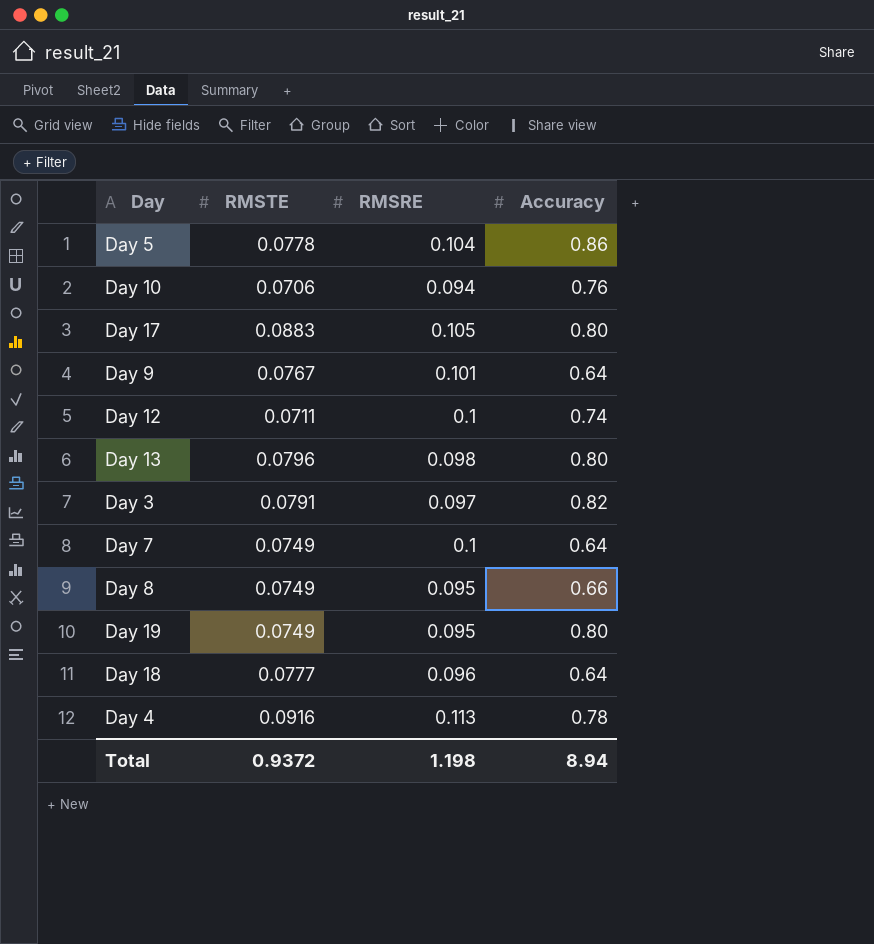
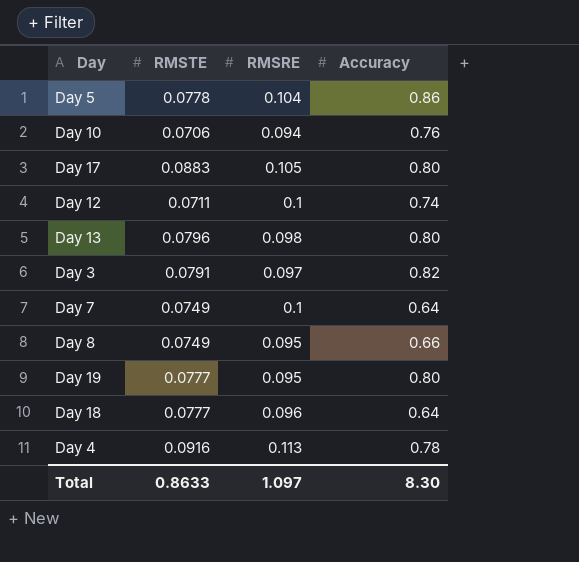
row Day 9: 0.0767 | 0.101 | 0.64 -> none
Day 19 | RMSTE: 0.0749 -> 0.0777
Total | RMSTE: 0.9372 -> 0.8633
Total | RMSRE: 1.198 -> 1.097
Total | Accuracy: 8.94 -> 8.30

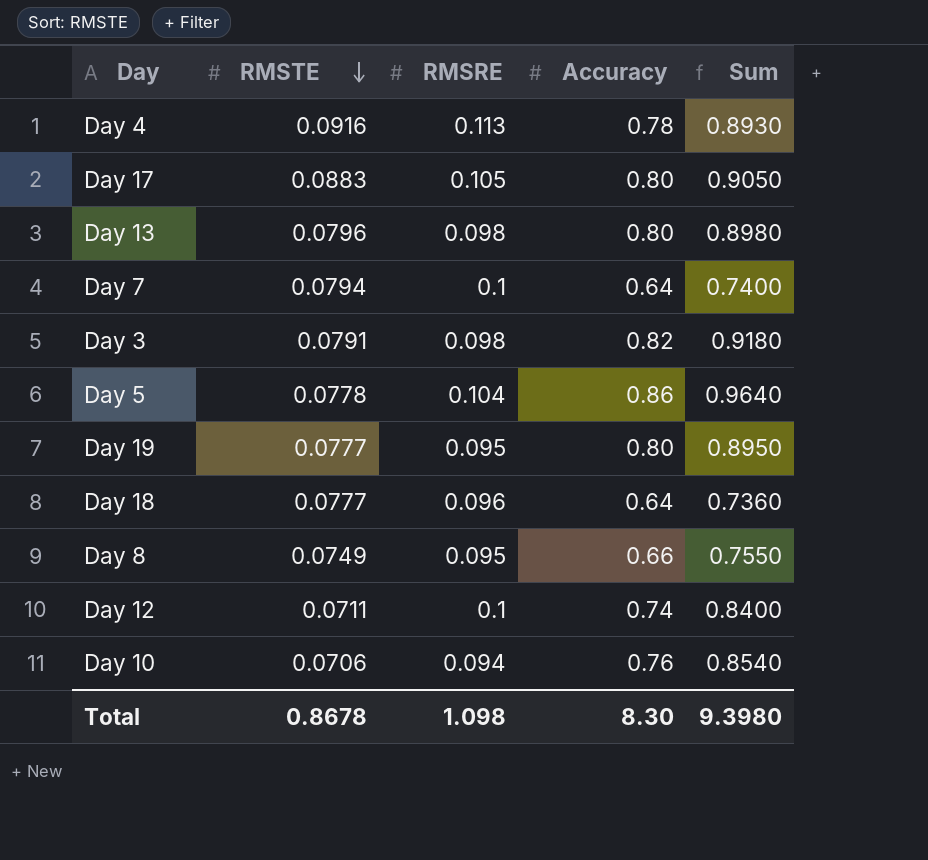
row order: none -> RMSTE descending
column Sum | formula: none -> [RMSRE] + [Accuracy]
Day 7 | RMSTE: 0.0749 -> 0.0794
Day 3 | RMSRE: 0.097 -> 0.098
Total | RMSTE: 0.8633 -> 0.8678
Total | RMSRE: 1.097 -> 1.098

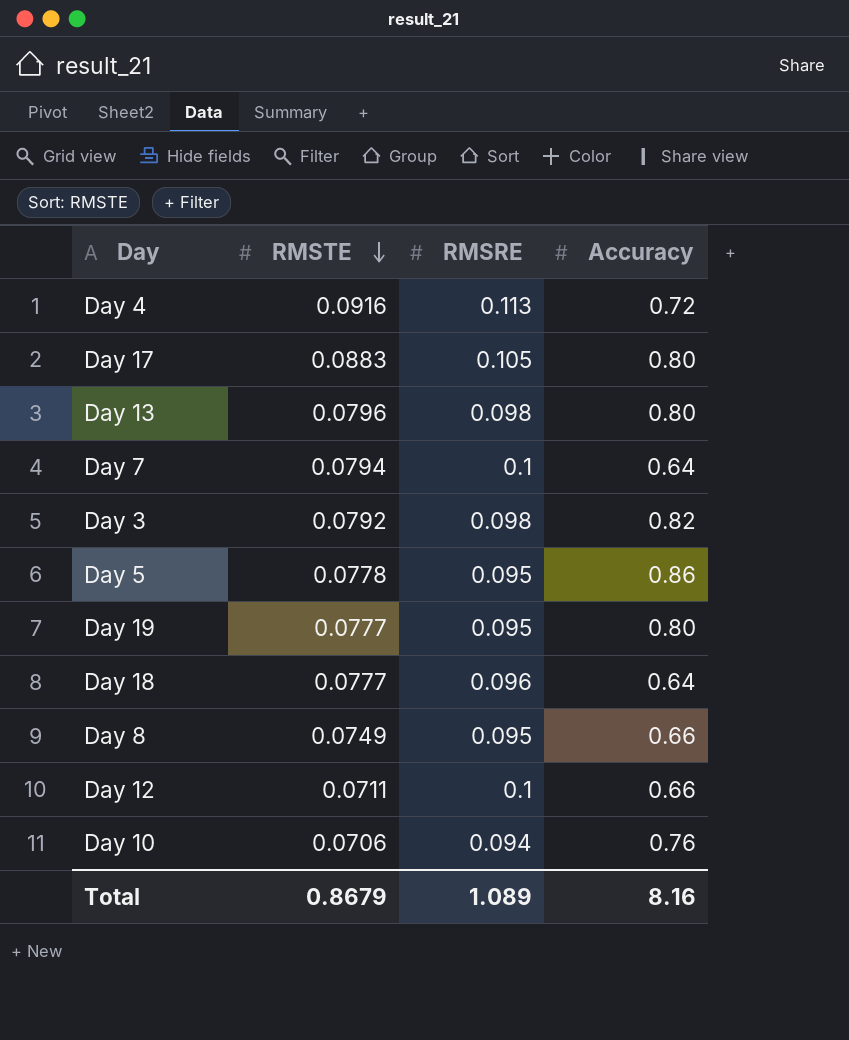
column Sum | formula: [RMSRE] + [Accuracy] -> none
Day 4 | Accuracy: 0.78 -> 0.72
Day 3 | RMSTE: 0.0791 -> 0.0792
Day 5 | RMSRE: 0.104 -> 0.095
Day 12 | Accuracy: 0.74 -> 0.66
Total | RMSTE: 0.8678 -> 0.8679
Total | RMSRE: 1.098 -> 1.089
Total | Accuracy: 8.30 -> 8.16

